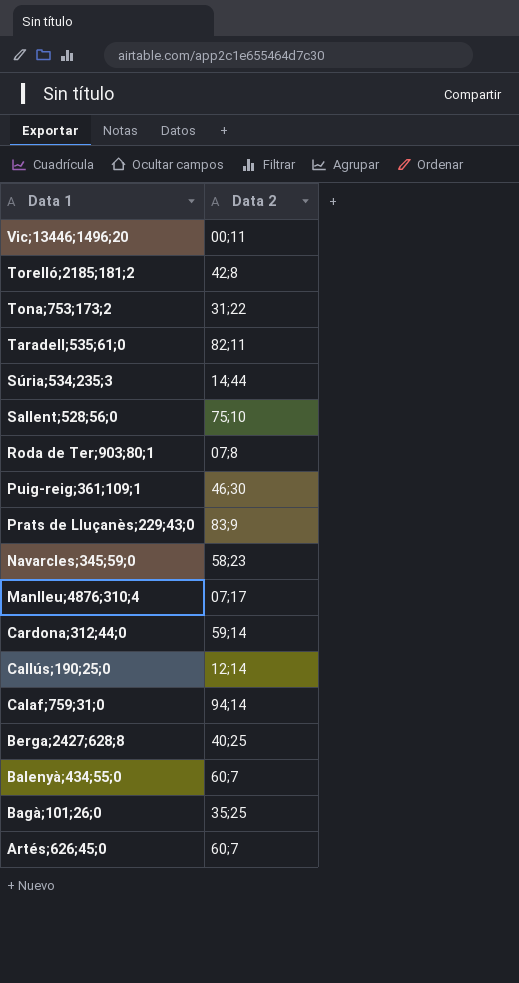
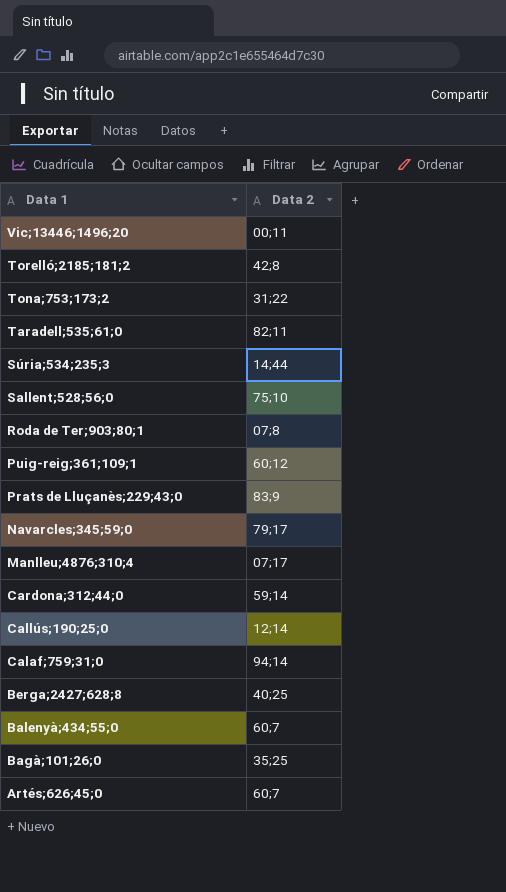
Puig-reig;361;109;1 | Data 2: 46;30 -> 60;12
Navarcles;345;59;0 | Data 2: 58;23 -> 79;17

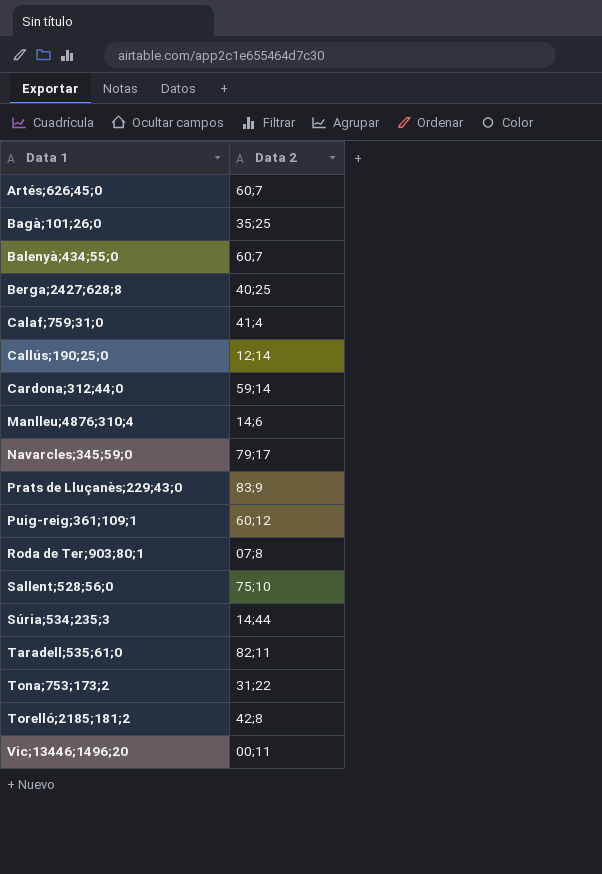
row order: Data 1 descending -> Data 1 ascending
Calaf;759;31;0 | Data 2: 94;14 -> 41;4
Manlleu;4876;310;4 | Data 2: 07;17 -> 14;6

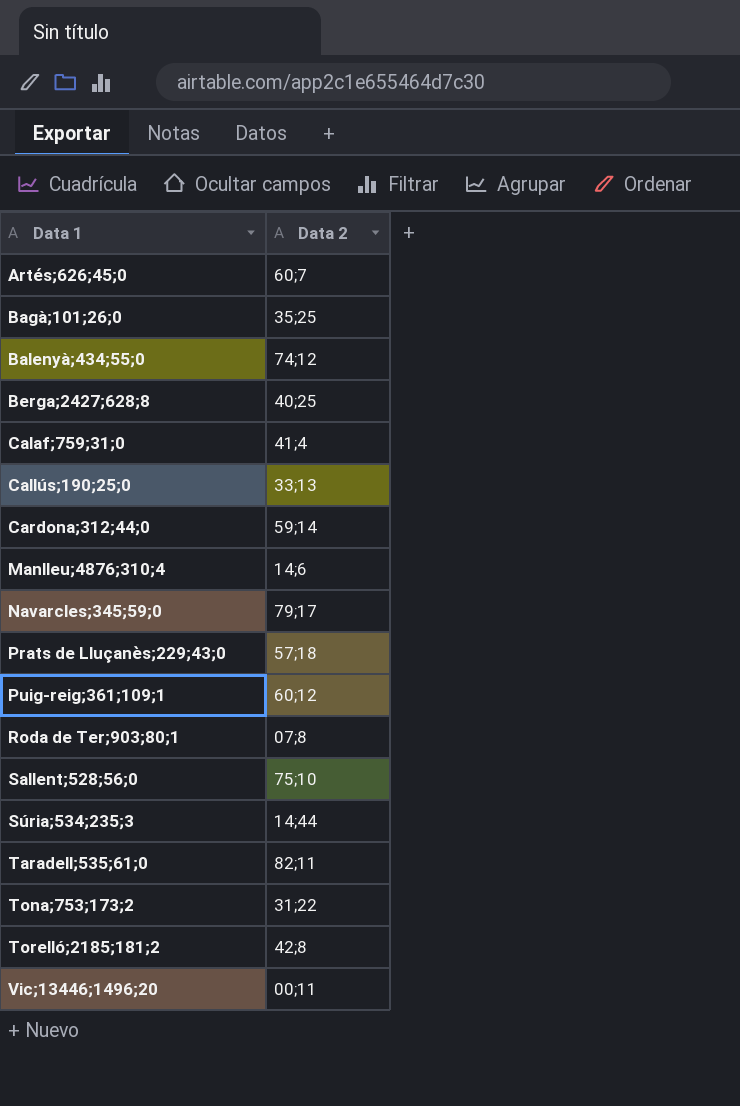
Balenyà;434;55;0 | Data 2: 60;7 -> 74;12
Callús;190;25;0 | Data 2: 12;14 -> 33;13
Prats de Lluçanès;229;43;0 | Data 2: 83;9 -> 57;18

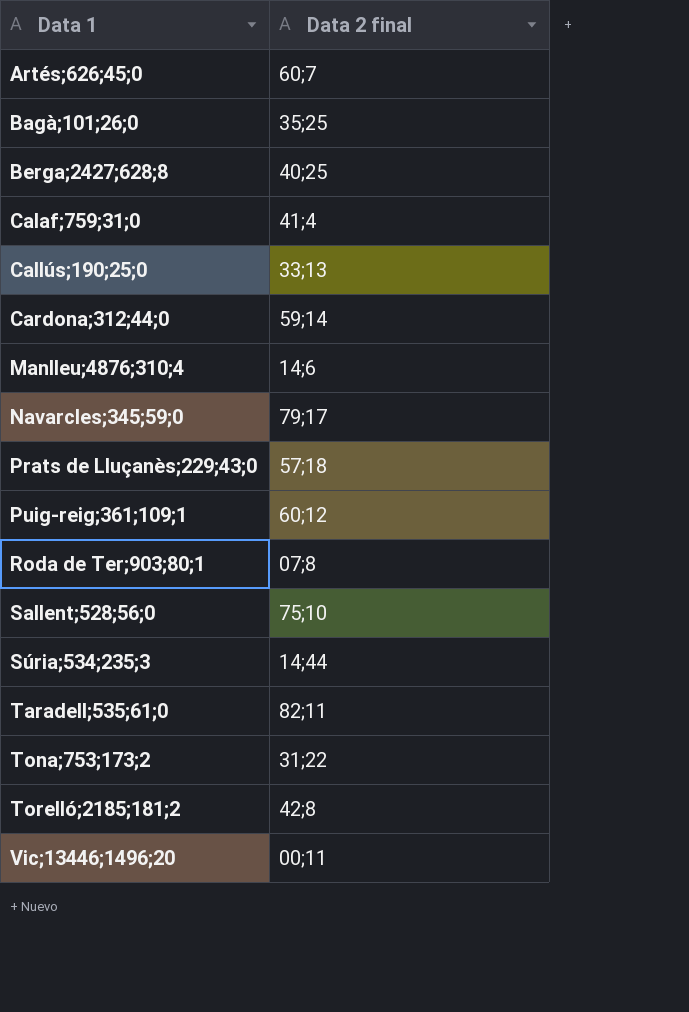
column name: Data 2 -> Data 2 final
row Balenyà;434;55;0: 74;12 -> none

